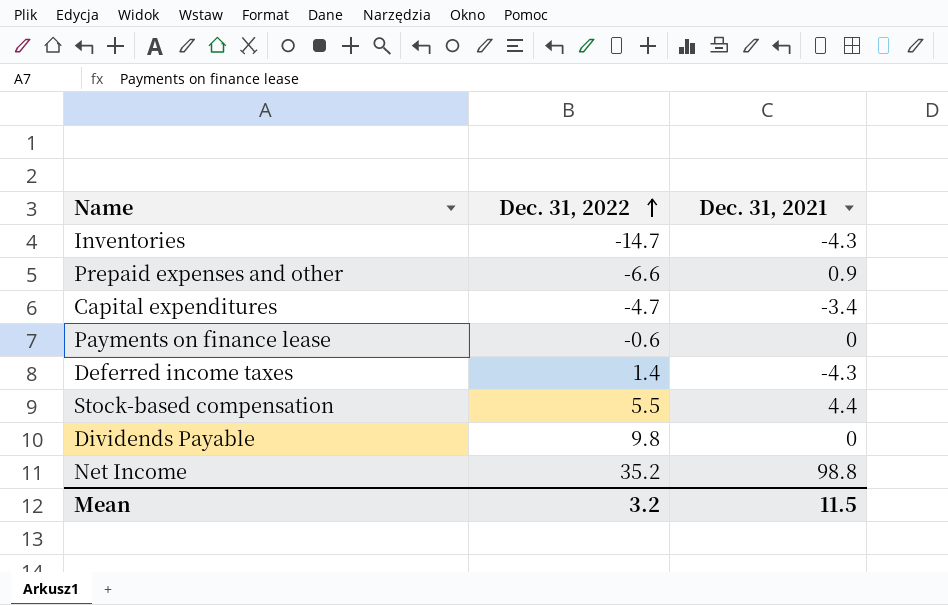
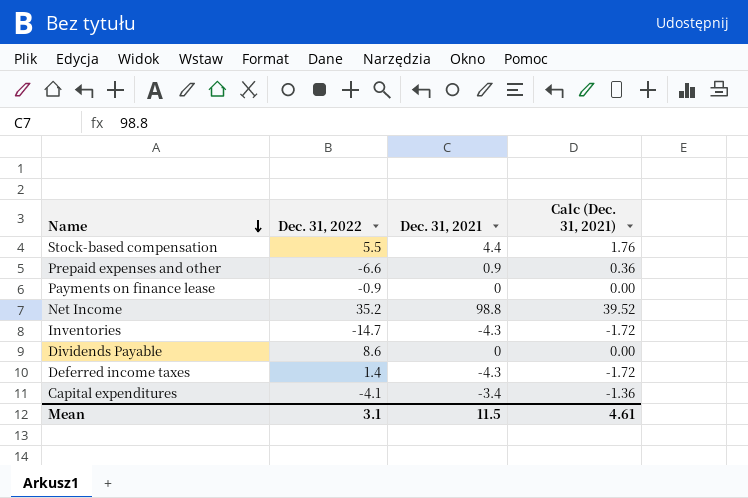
row order: Dec. 31, 2022 ascending -> Name descending
column Calc (Dec. 31, 2021) | formula: none -> [Dec. 31, 2021] * 0.4
Payments on finance lease | Dec. 31, 2022: -0.6 -> -0.9
Dividends Payable | Dec. 31, 2022: 9.8 -> 8.6
Capital expenditures | Dec. 31, 2022: -4.7 -> -4.1
Mean | Dec. 31, 2022: 3.2 -> 3.1

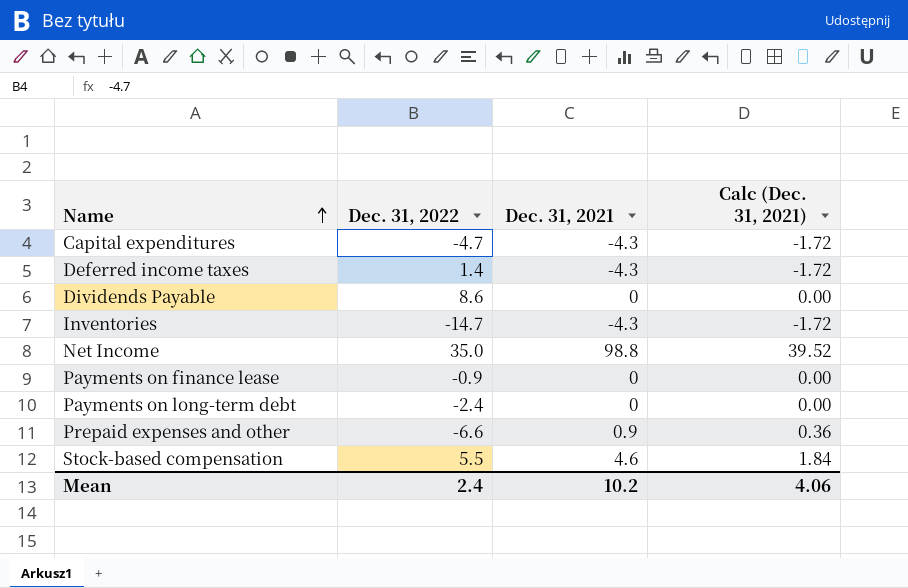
row order: Name descending -> Name ascending
Capital expenditures | Dec. 31, 2022: -4.1 -> -4.7
Capital expenditures | Dec. 31, 2021: -3.4 -> -4.3
Capital expenditures | Calc (Dec. 31, 2021): -1.36 -> -1.72
Net Income | Dec. 31, 2022: 35.2 -> 35.0
row Payments on long-term debt: none -> -2.4 | 0 | 0.00
Stock-based compensation | Dec. 31, 2021: 4.4 -> 4.6
Stock-based compensation | Calc (Dec. 31, 2021): 1.76 -> 1.84
Mean | Dec. 31, 2022: 3.1 -> 2.4
Mean | Dec. 31, 2021: 11.5 -> 10.2
Mean | Calc (Dec. 31, 2021): 4.61 -> 4.06

